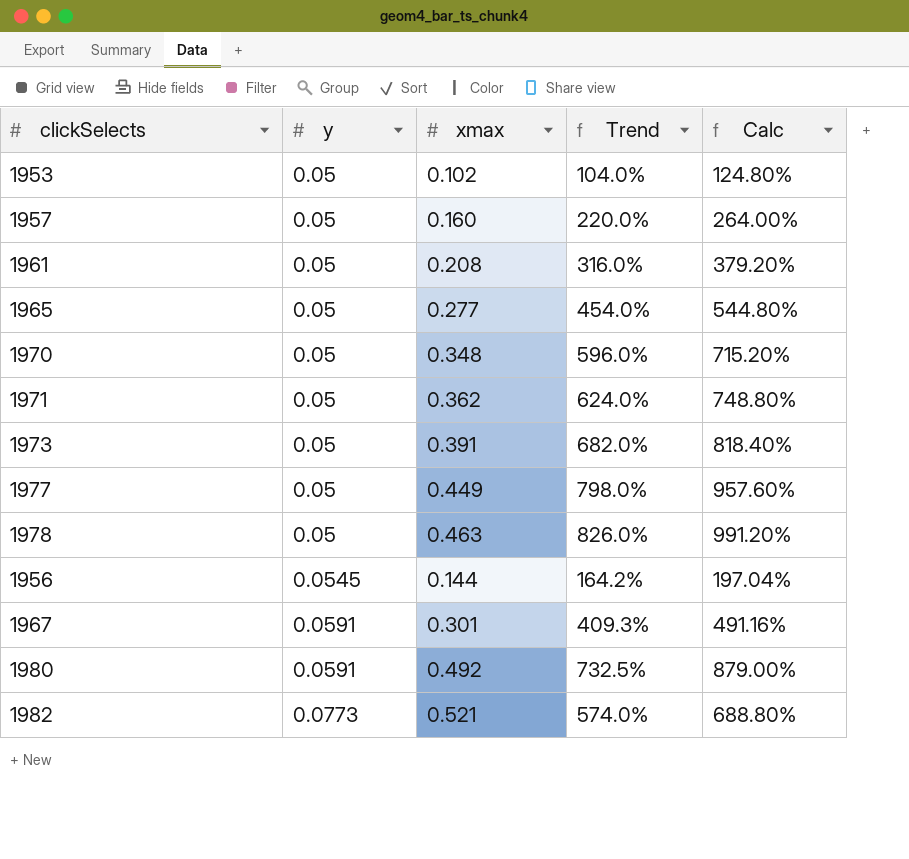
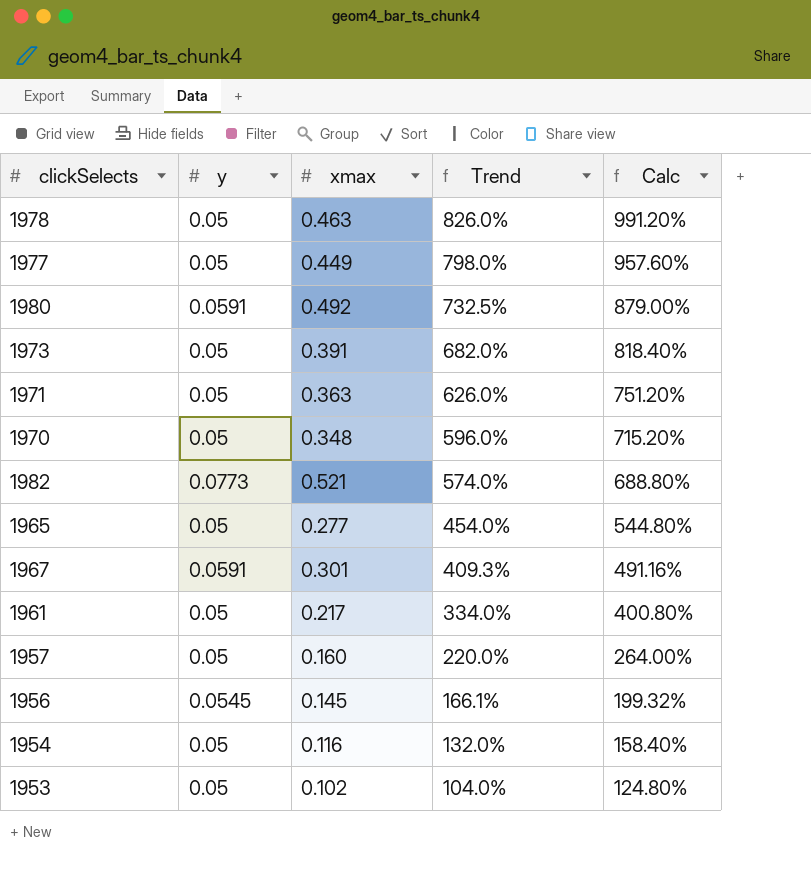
row order: y ascending -> Trend descending
1971 | xmax: 0.362 -> 0.363
1971 | Trend: 624.0% -> 626.0%
1971 | Calc: 748.80% -> 751.20%
1961 | xmax: 0.208 -> 0.217
1961 | Trend: 316.0% -> 334.0%
1961 | Calc: 379.20% -> 400.80%
1956 | xmax: 0.144 -> 0.145
1956 | Trend: 164.2% -> 166.1%
1956 | Calc: 197.04% -> 199.32%
row 1954: none -> 0.05 | 0.116 | 132.0% | 158.40%

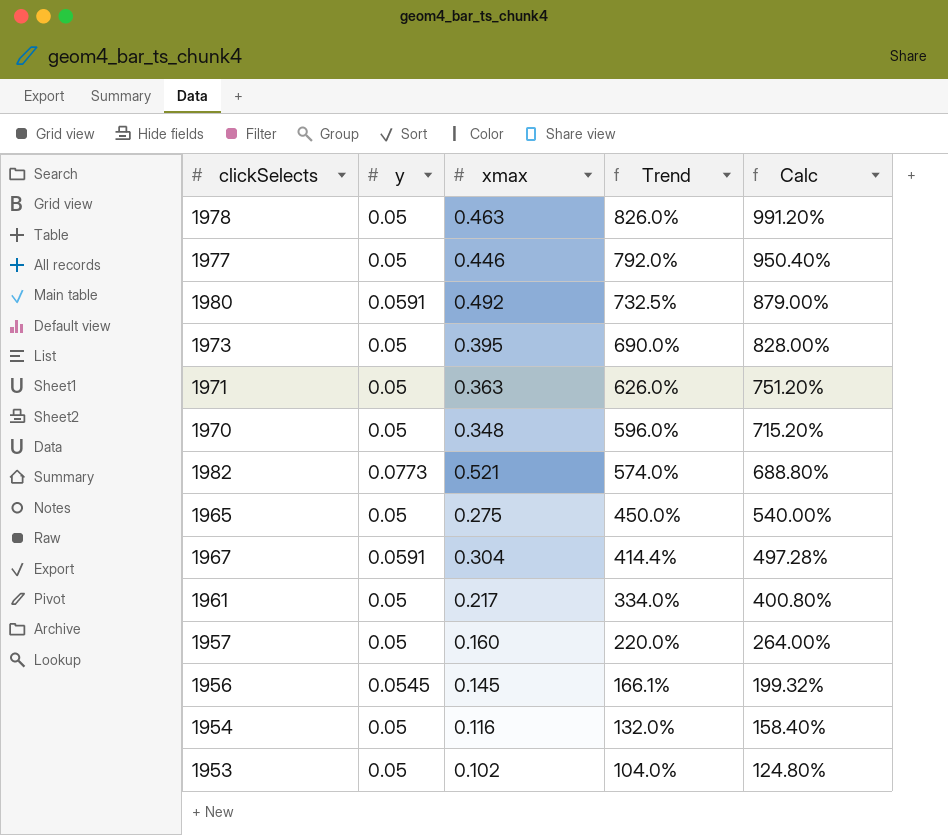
1977 | xmax: 0.449 -> 0.446
1977 | Trend: 798.0% -> 792.0%
1977 | Calc: 957.60% -> 950.40%
1973 | xmax: 0.391 -> 0.395
1973 | Trend: 682.0% -> 690.0%
1973 | Calc: 818.40% -> 828.00%
1965 | xmax: 0.277 -> 0.275
1965 | Trend: 454.0% -> 450.0%
1965 | Calc: 544.80% -> 540.00%
1967 | xmax: 0.301 -> 0.304
1967 | Trend: 409.3% -> 414.4%
1967 | Calc: 491.16% -> 497.28%

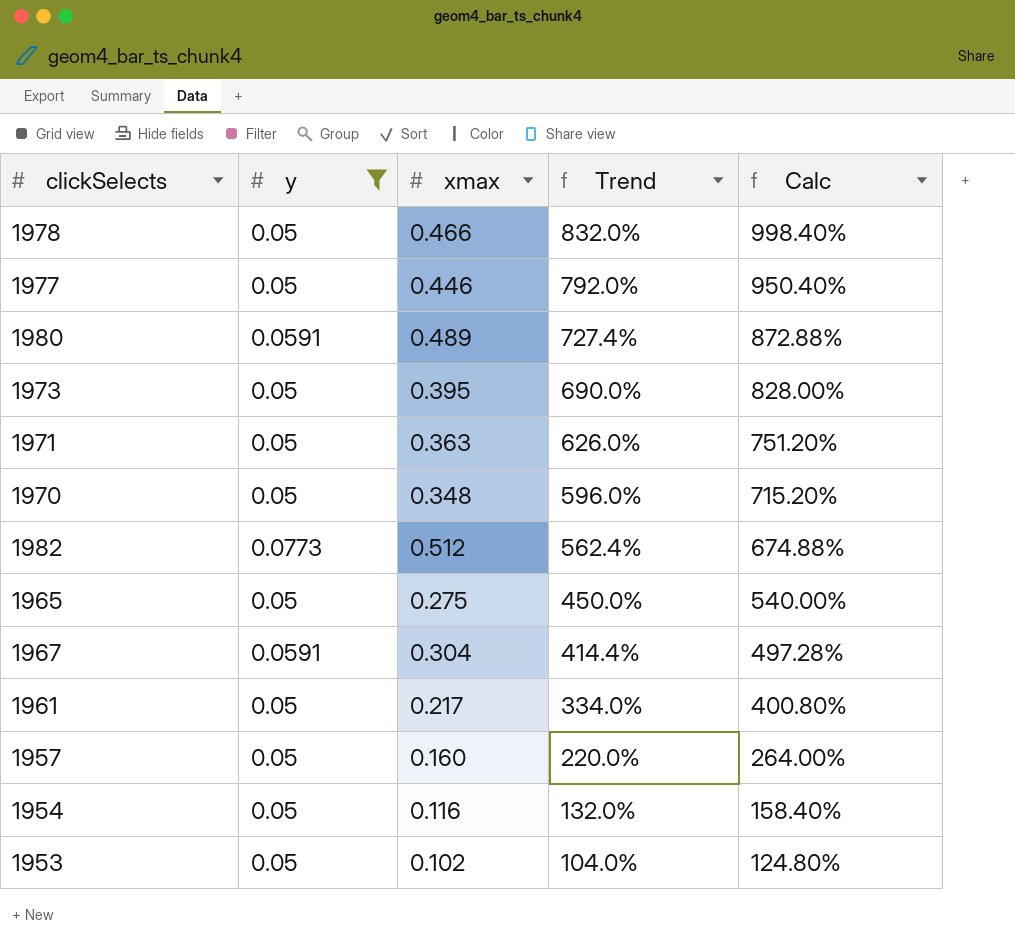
filter: none -> y != 0.0545
1978 | xmax: 0.463 -> 0.466
1978 | Trend: 826.0% -> 832.0%
1978 | Calc: 991.20% -> 998.40%
1980 | xmax: 0.492 -> 0.489
1980 | Trend: 732.5% -> 727.4%
1980 | Calc: 879.00% -> 872.88%
1982 | xmax: 0.521 -> 0.512
1982 | Trend: 574.0% -> 562.4%
1982 | Calc: 688.80% -> 674.88%

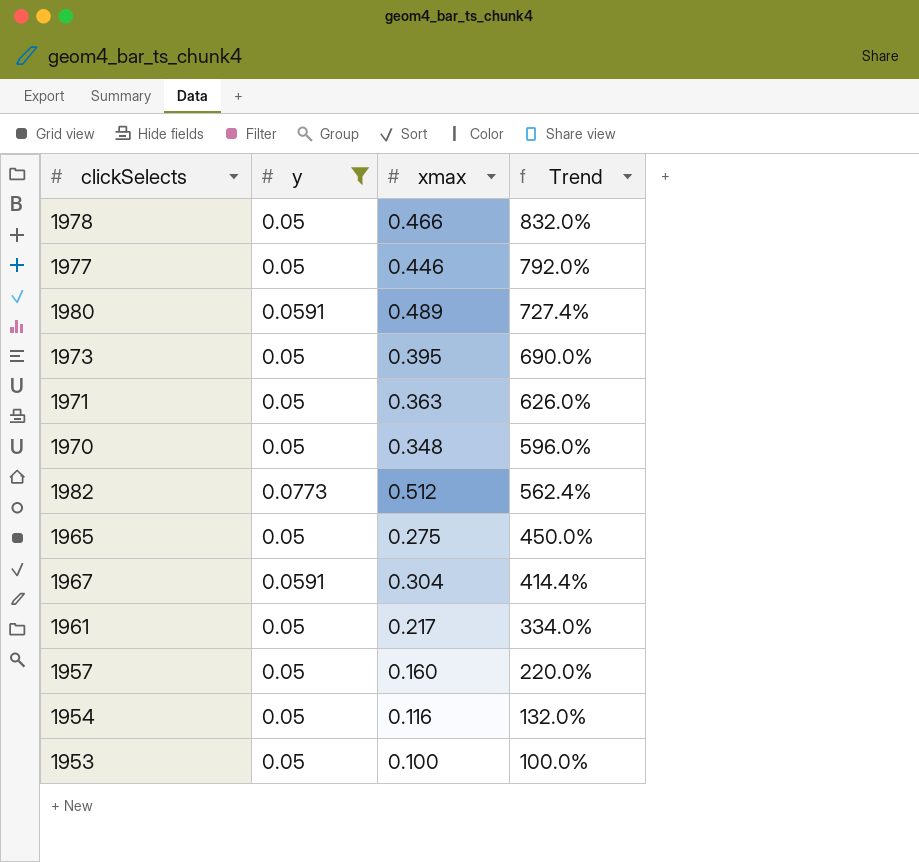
column Calc | formula: [Trend] * 1.2 -> none
1953 | xmax: 0.102 -> 0.100
1953 | Trend: 104.0% -> 100.0%

